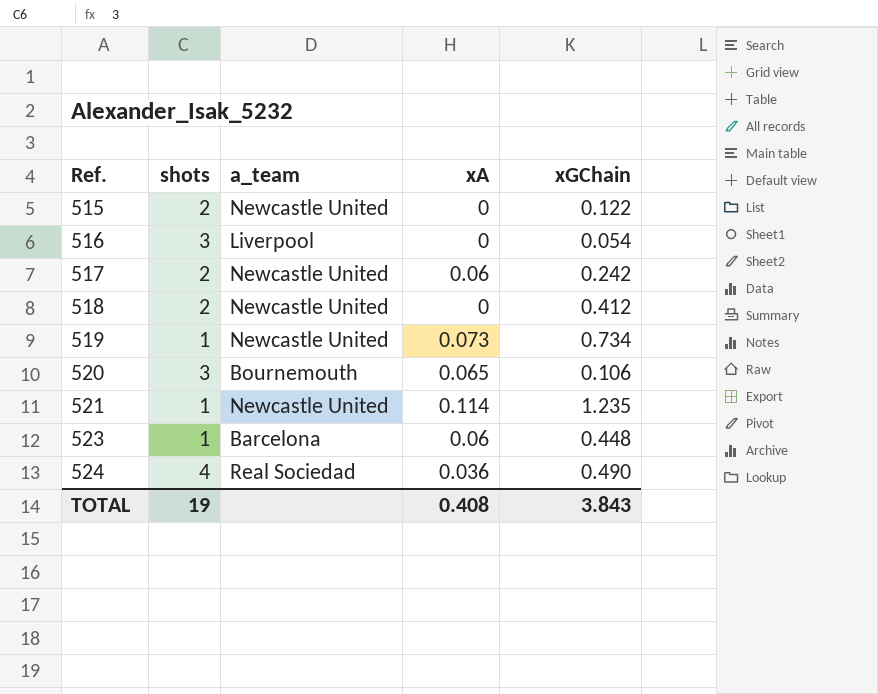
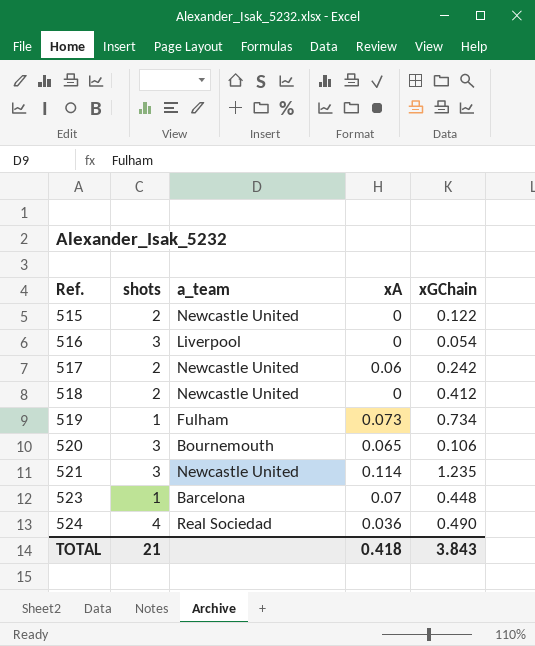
519 | a_team: Newcastle United -> Fulham
521 | shots: 1 -> 3
523 | xA: 0.06 -> 0.07
TOTAL | shots: 19 -> 21
TOTAL | xA: 0.408 -> 0.418

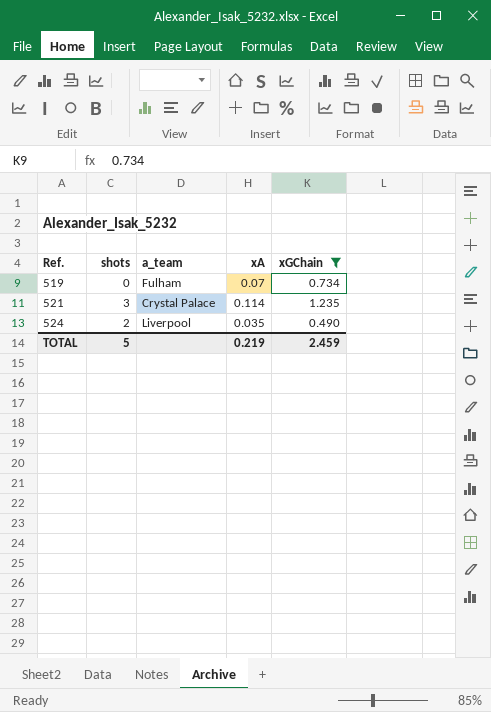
filter: none -> xGChain >= 0.490
519 | shots: 1 -> 0
519 | xA: 0.073 -> 0.07
521 | a_team: Newcastle United -> Crystal Palace
524 | shots: 4 -> 2
524 | a_team: Real Sociedad -> Liverpool
524 | xA: 0.036 -> 0.035
TOTAL | shots: 21 -> 5
TOTAL | xA: 0.418 -> 0.219
TOTAL | xGChain: 3.843 -> 2.459

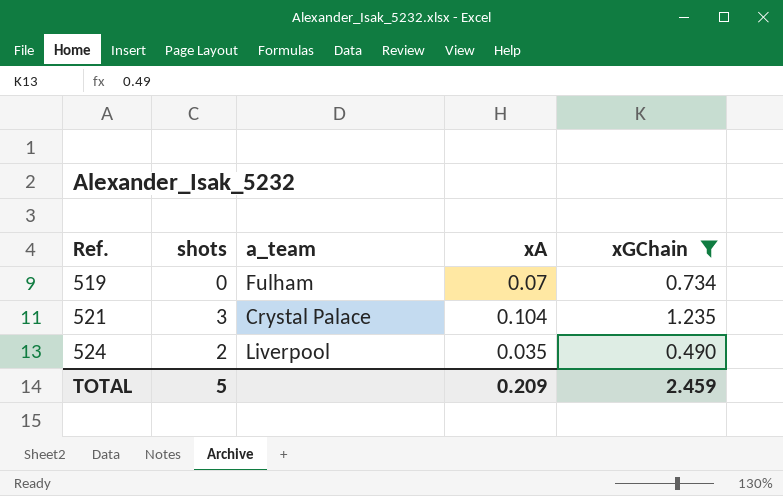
521 | xA: 0.114 -> 0.104
TOTAL | xA: 0.219 -> 0.209

